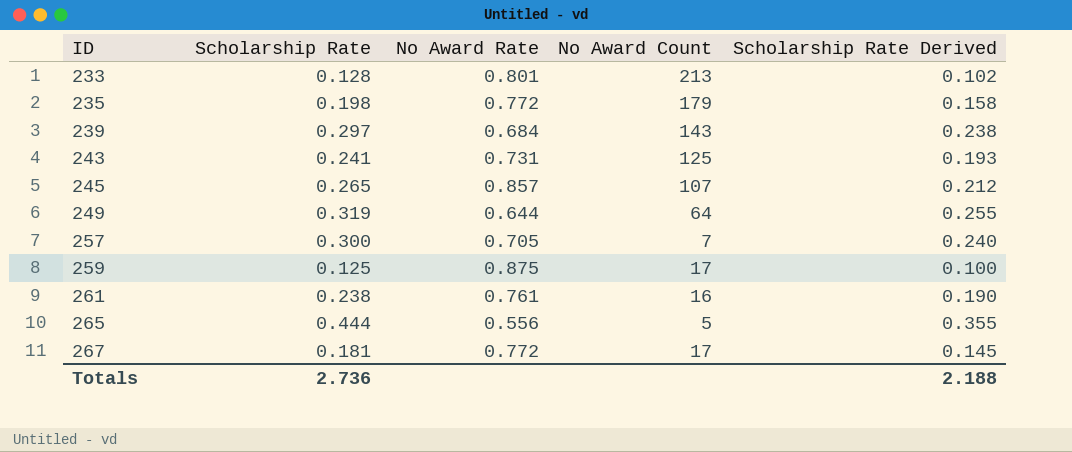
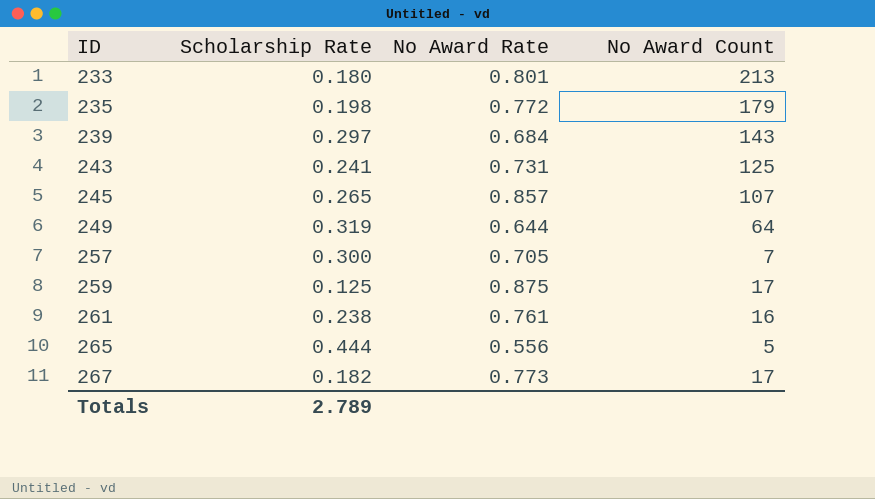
column Scholarship Rate Derived | formula: [Scholarship Rate] * 0.8 -> none
233 | Scholarship Rate: 0.128 -> 0.180
267 | Scholarship Rate: 0.181 -> 0.182
267 | No Award Rate: 0.772 -> 0.773
Totals | Scholarship Rate: 2.736 -> 2.789

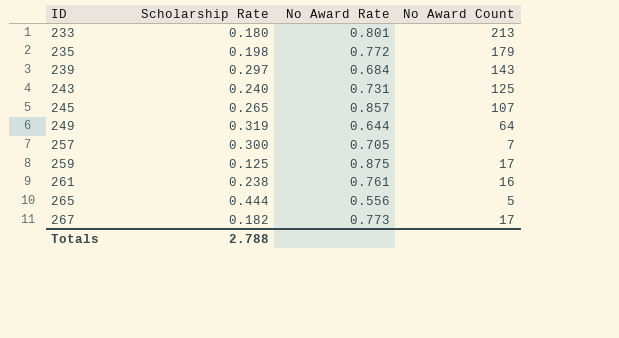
243 | Scholarship Rate: 0.241 -> 0.240
Totals | Scholarship Rate: 2.789 -> 2.788

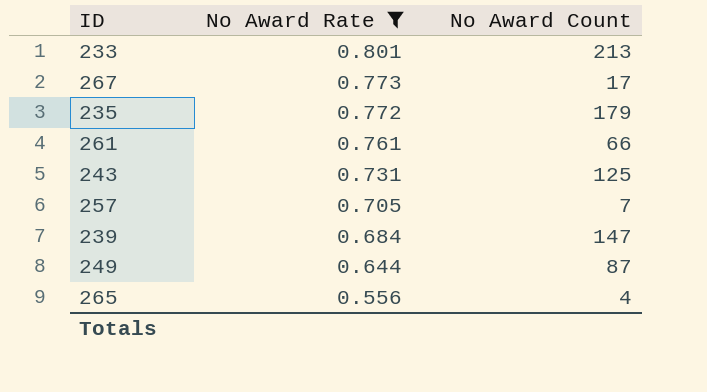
filter: none -> No Award Rate <= 0.801
row order: ID ascending -> No Award Rate descending
column Scholarship Rate | position: 2 -> none
261 | No Award Count: 16 -> 66
239 | No Award Count: 143 -> 147
249 | No Award Count: 64 -> 87
265 | No Award Count: 5 -> 4

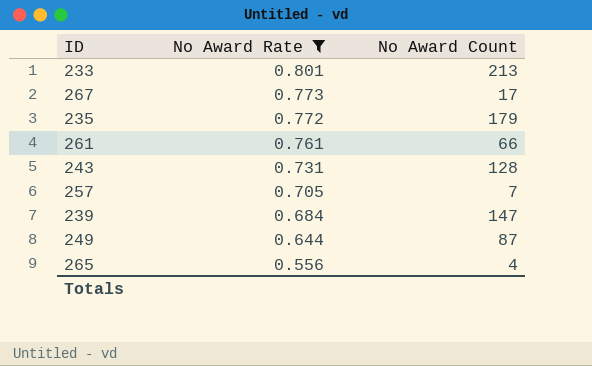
243 | No Award Count: 125 -> 128

